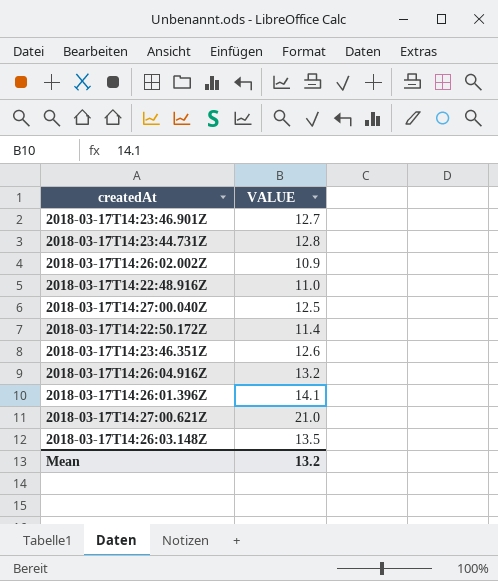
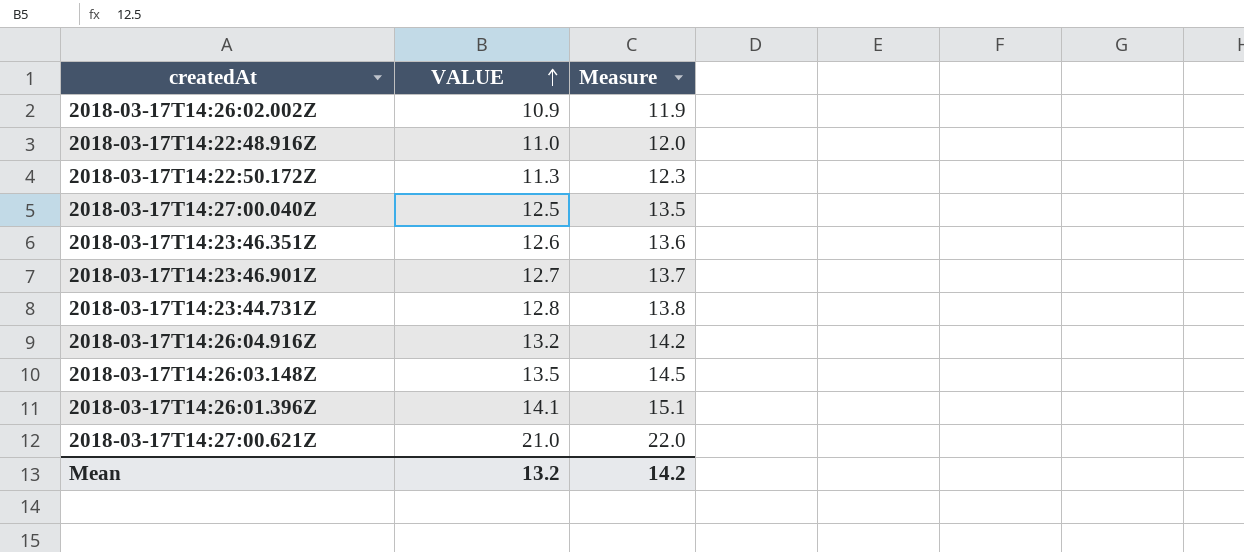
row order: none -> VALUE ascending
column Measure | formula: none -> [VALUE] + 1
2018-03-17T14:22:50.172Z | VALUE: 11.4 -> 11.3

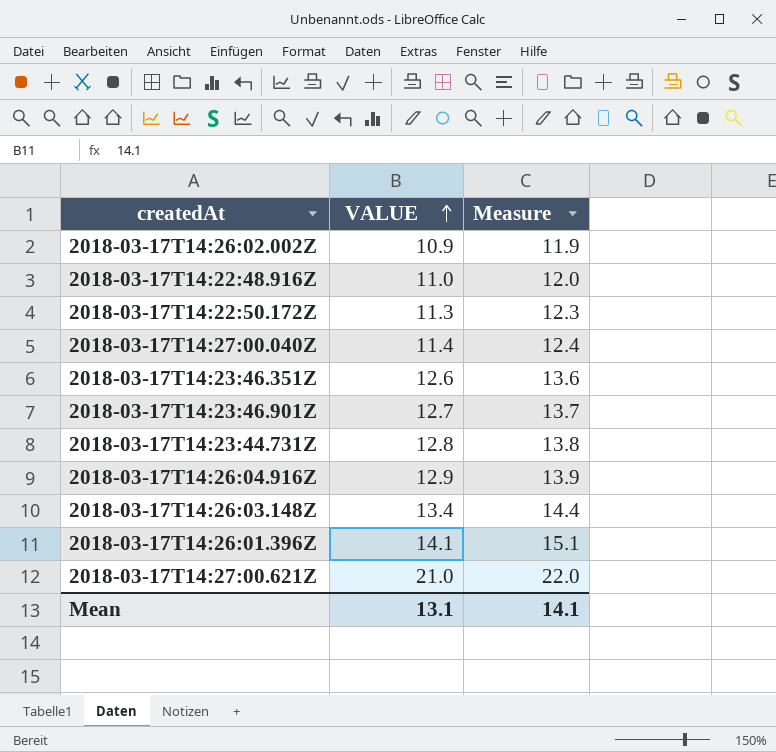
2018-03-17T14:27:00.040Z | VALUE: 12.5 -> 11.4
2018-03-17T14:27:00.040Z | Measure: 13.5 -> 12.4
2018-03-17T14:26:04.916Z | VALUE: 13.2 -> 12.9
2018-03-17T14:26:04.916Z | Measure: 14.2 -> 13.9
2018-03-17T14:26:03.148Z | VALUE: 13.5 -> 13.4
2018-03-17T14:26:03.148Z | Measure: 14.5 -> 14.4
Mean | VALUE: 13.2 -> 13.1
Mean | Measure: 14.2 -> 14.1

